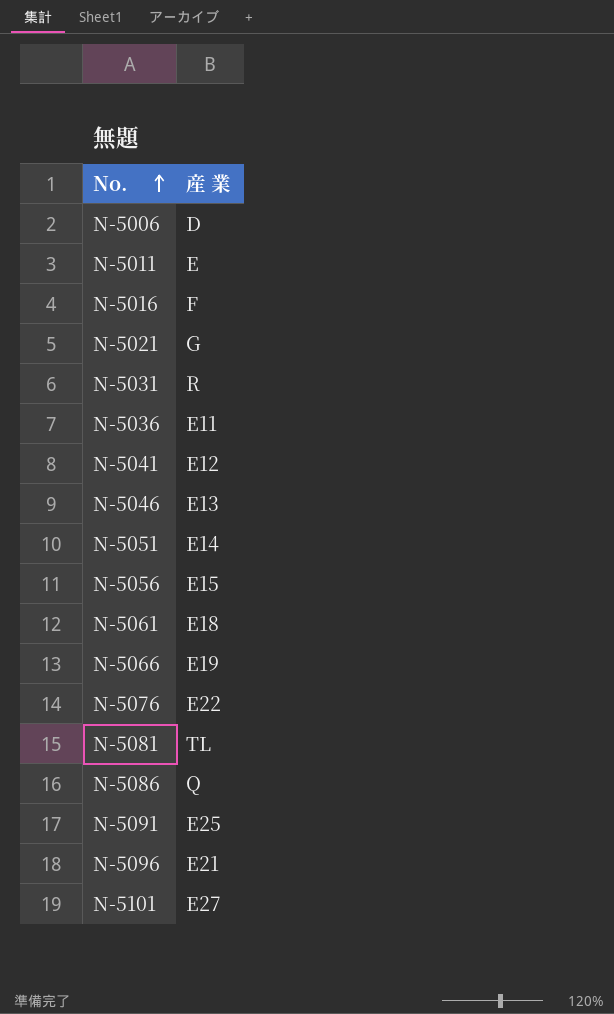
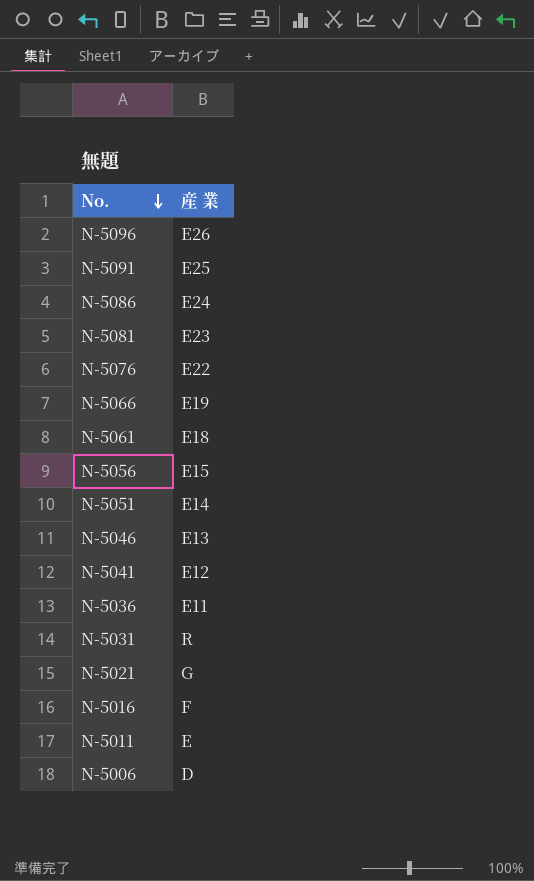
row order: No. ascending -> No. descending
row N-5101: E27 -> none
N-5096 | 産 業: E21 -> E26
N-5086 | 産 業: Q -> E24
N-5081 | 産 業: TL -> E23

